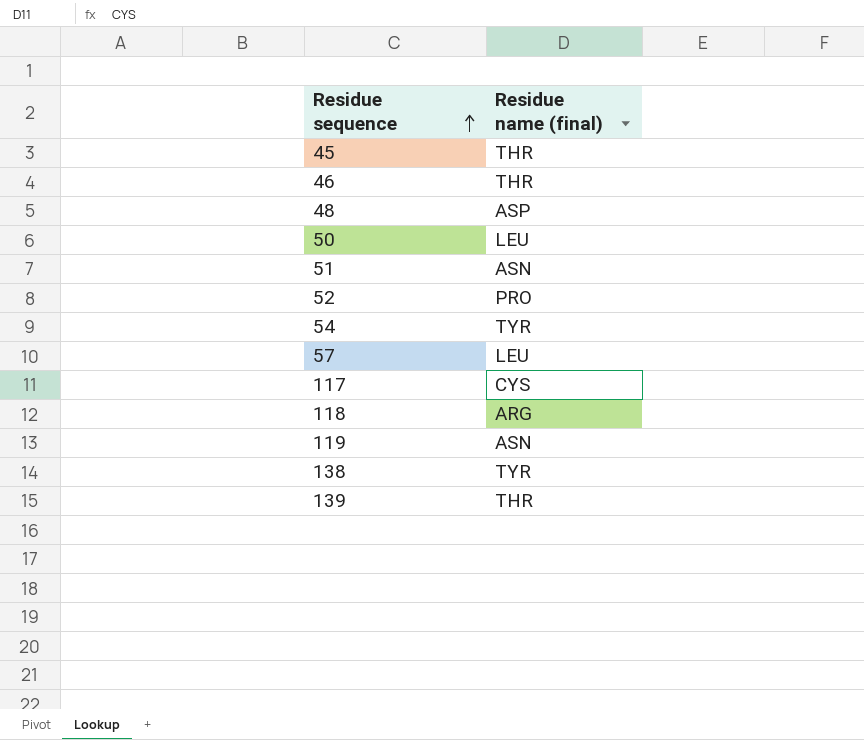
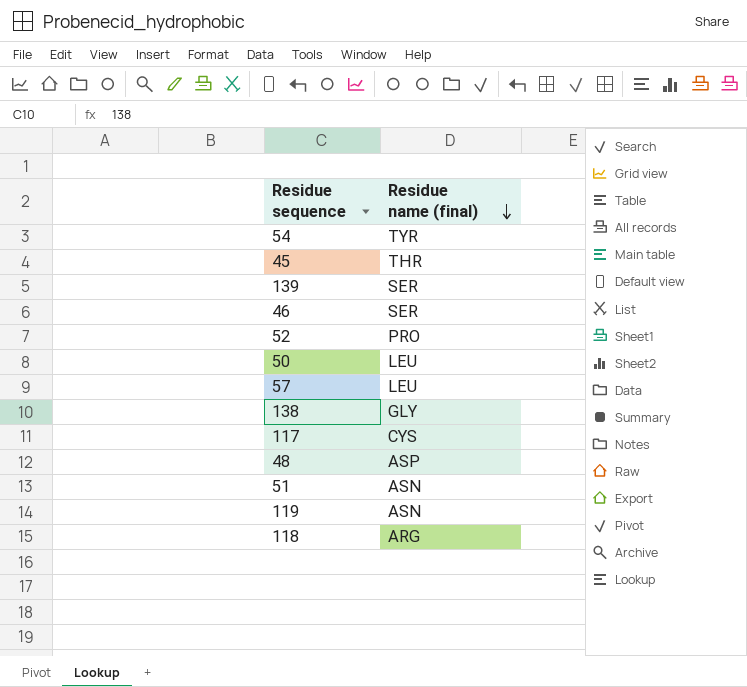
row order: Residue sequence ascending -> Residue name (final) descending
139 | Residue name (final): THR -> SER
46 | Residue name (final): THR -> SER
138 | Residue name (final): TYR -> GLY

